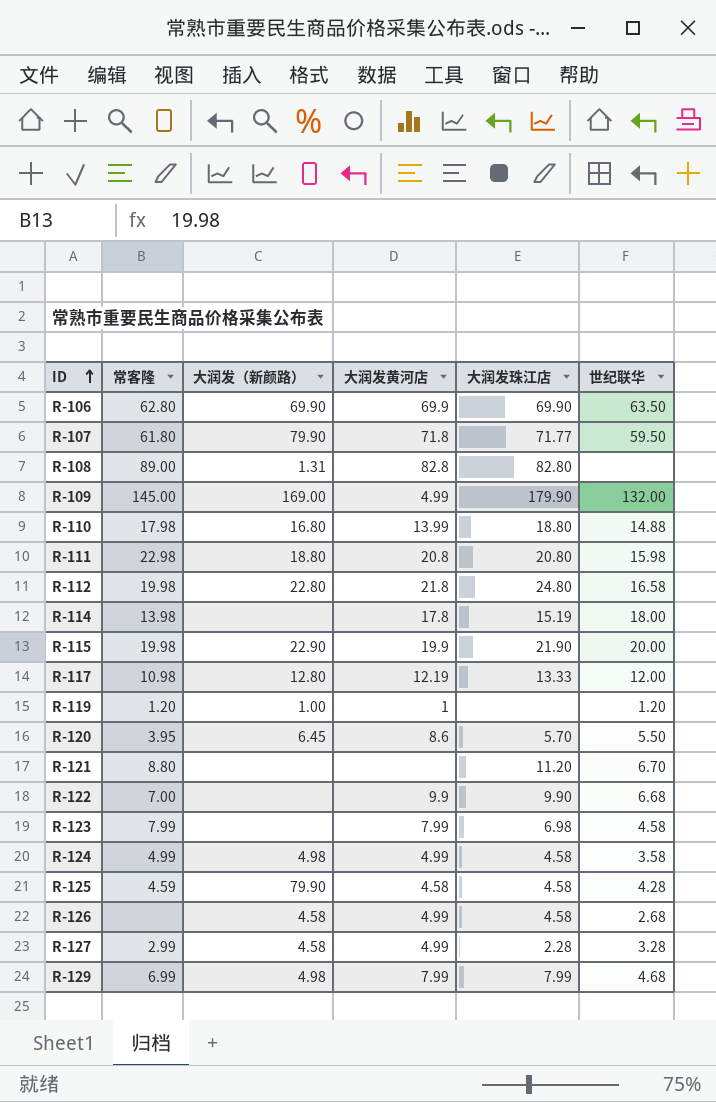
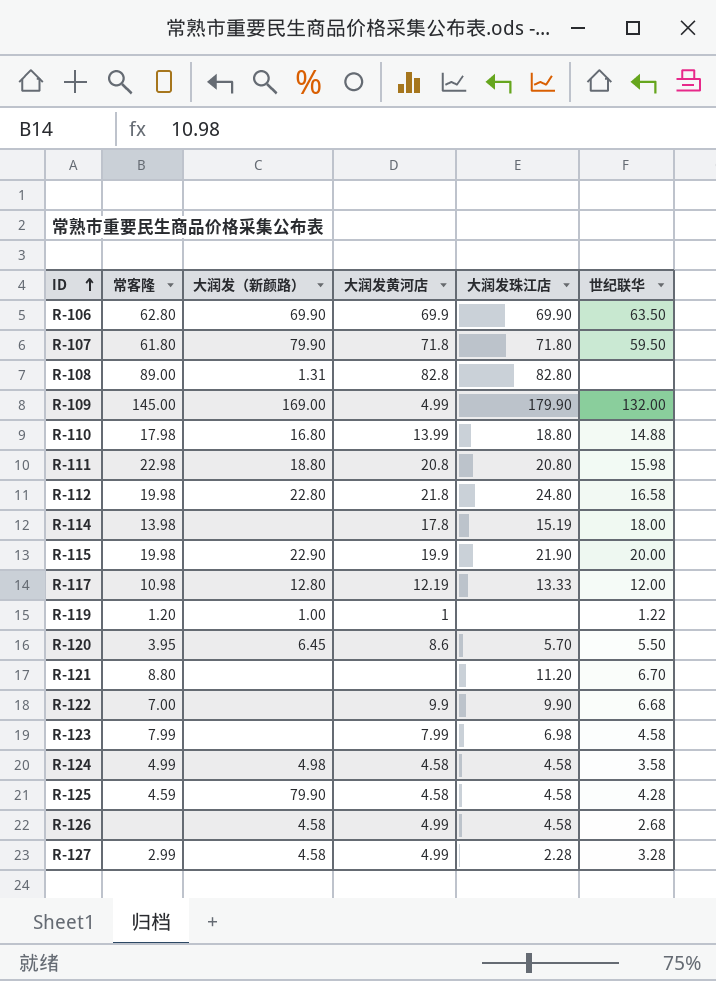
row R-129: 6.99 | 4.98 | 7.99 | 7.99 | 4.68 -> none
R-107 | 大润发珠江店: 71.77 -> 71.80
R-119 | 世纪联华: 1.20 -> 1.22
R-124 | 大润发黄河店: 4.99 -> 4.58

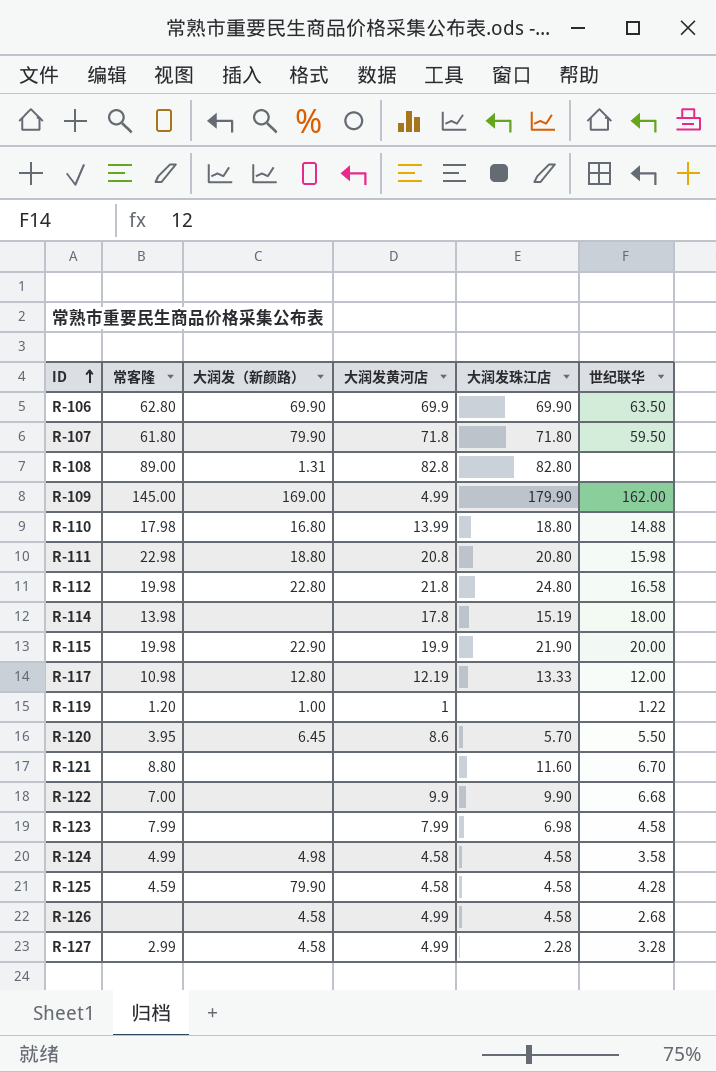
R-109 | 世纪联华: 132.00 -> 162.00
R-121 | 大润发珠江店: 11.20 -> 11.60

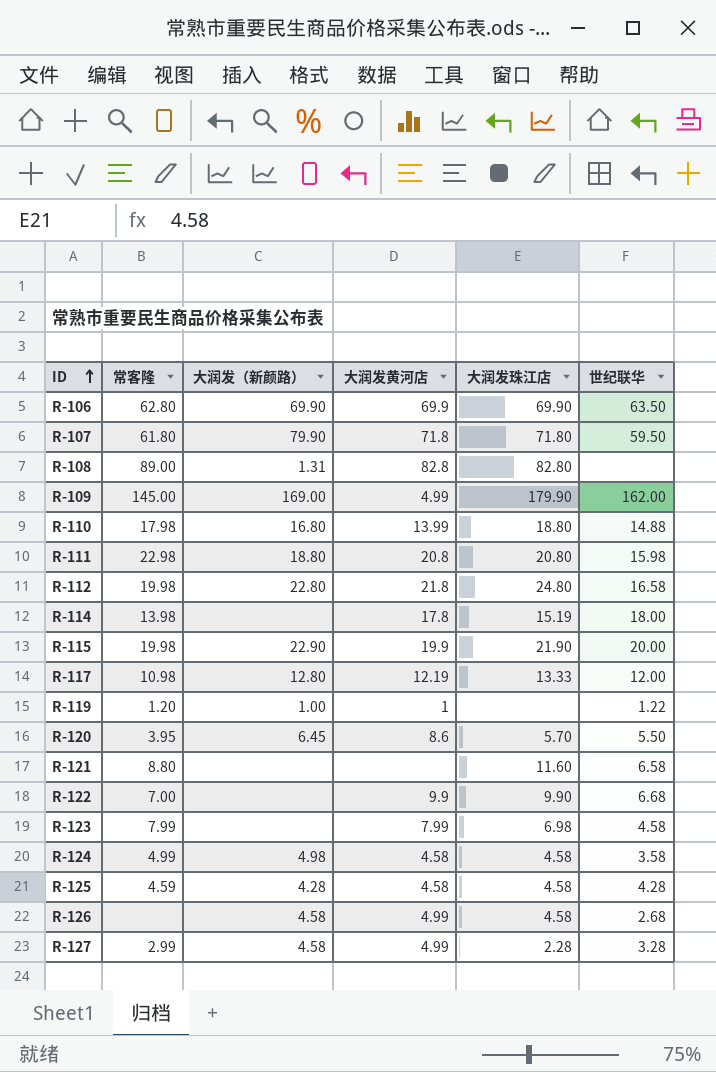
R-121 | 世纪联华: 6.70 -> 6.58
R-125 | 大润发（新颜路）: 79.90 -> 4.28

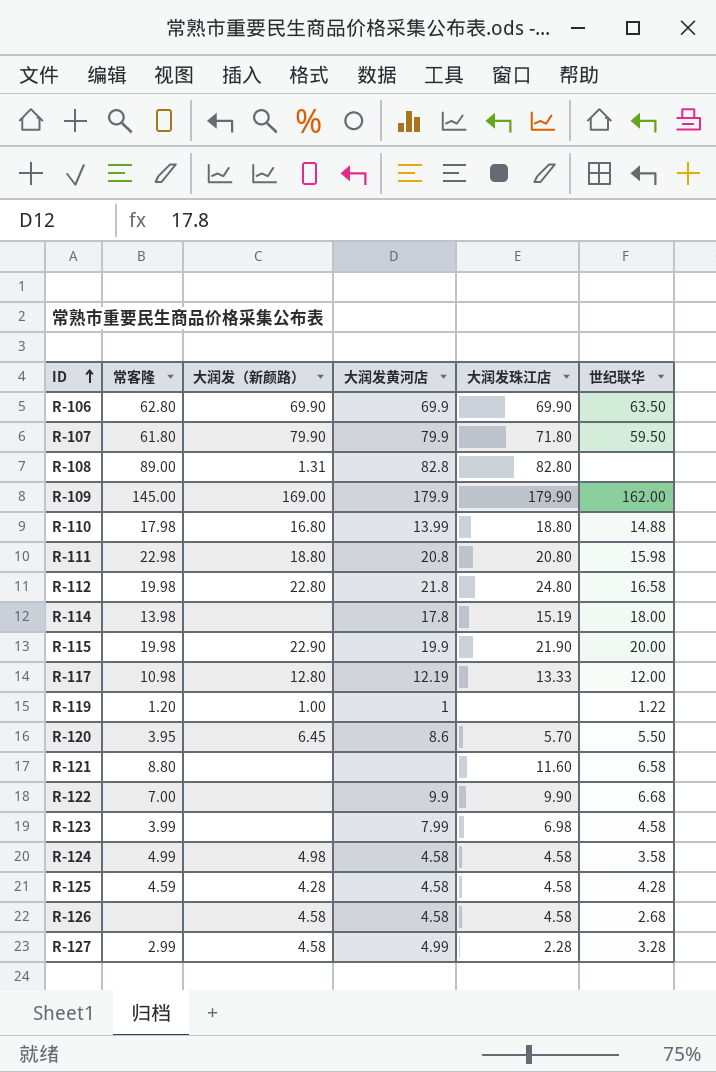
R-107 | 大润发黄河店: 71.8 -> 79.9
R-109 | 大润发黄河店: 4.99 -> 179.9
R-123 | 常客隆: 7.99 -> 3.99
R-126 | 大润发黄河店: 4.99 -> 4.58

